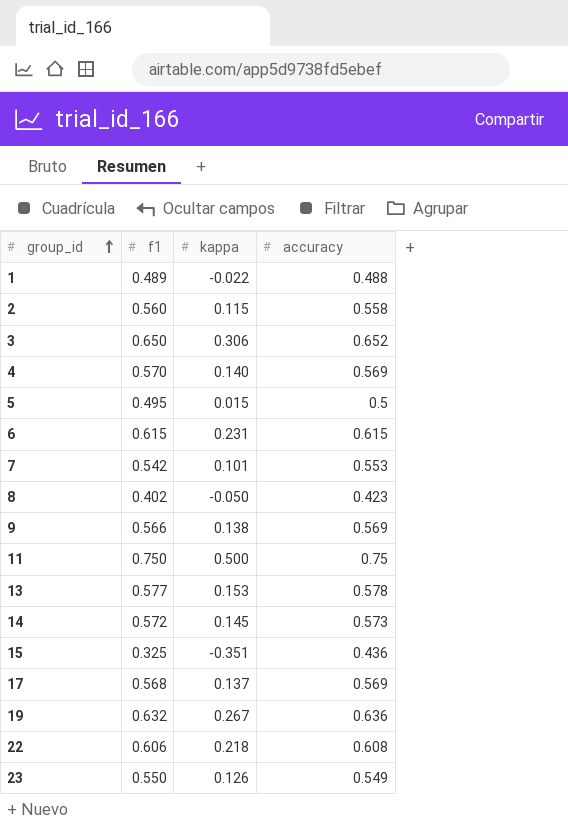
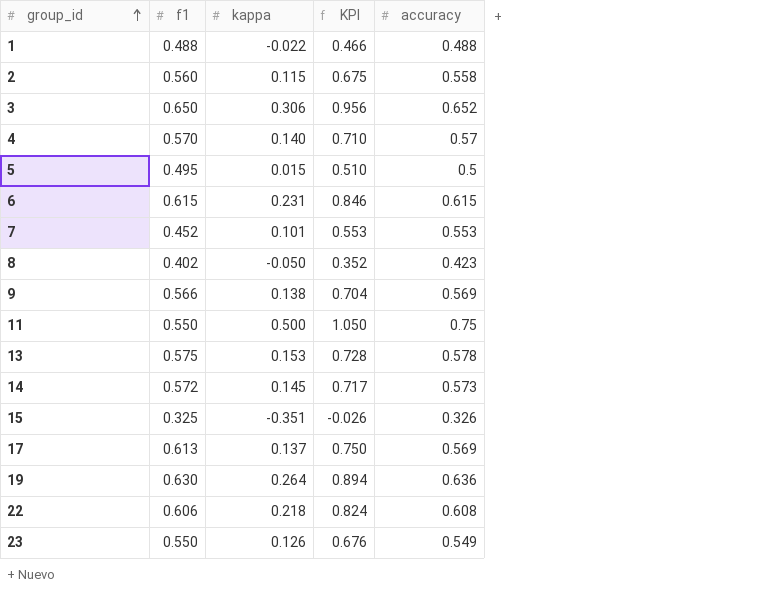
column KPI | formula: none -> [f1] + [kappa]
1 | f1: 0.489 -> 0.488
4 | accuracy: 0.569 -> 0.57
7 | f1: 0.542 -> 0.452
11 | f1: 0.750 -> 0.550
13 | f1: 0.577 -> 0.575
15 | accuracy: 0.436 -> 0.326
17 | f1: 0.568 -> 0.613
19 | f1: 0.632 -> 0.630
19 | kappa: 0.267 -> 0.264

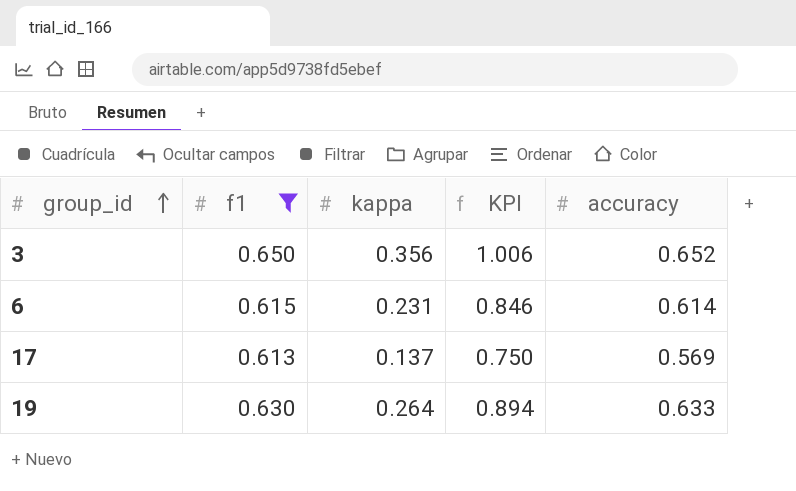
filter: none -> f1 >= 0.613
3 | kappa: 0.306 -> 0.356
3 | KPI: 0.956 -> 1.006
6 | accuracy: 0.615 -> 0.614
19 | accuracy: 0.636 -> 0.633

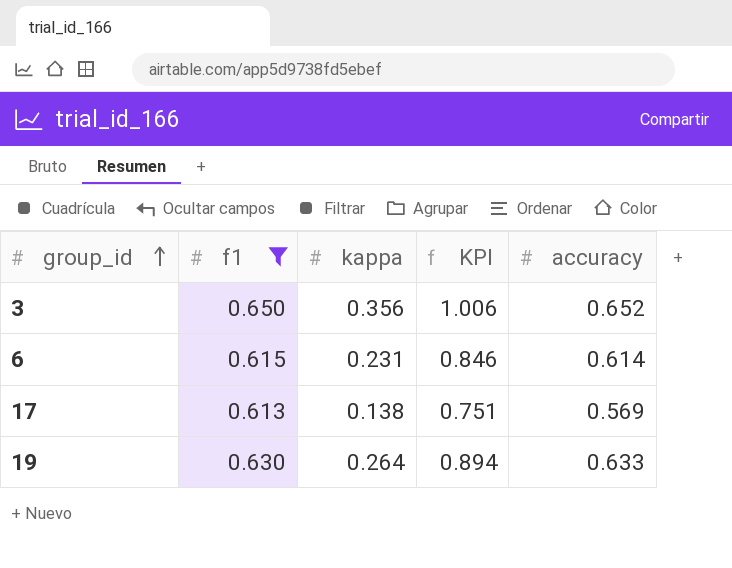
17 | kappa: 0.137 -> 0.138
17 | KPI: 0.750 -> 0.751

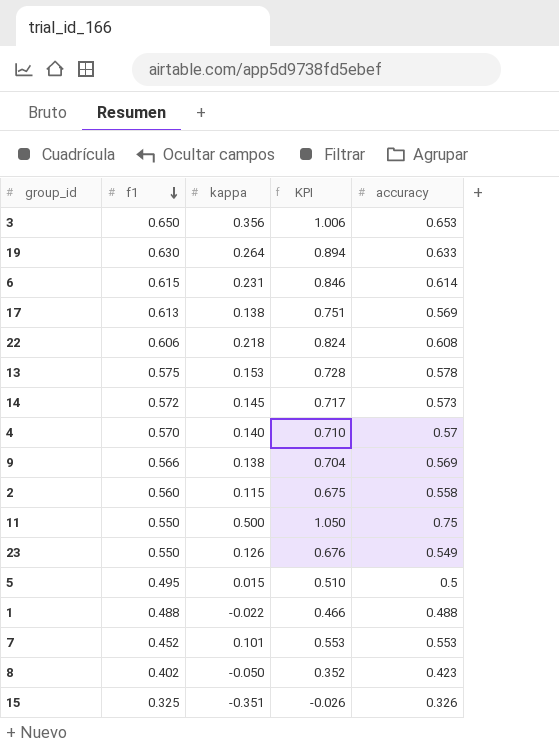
filter: f1 >= 0.613 -> none
row order: group_id ascending -> f1 descending
3 | accuracy: 0.652 -> 0.653

